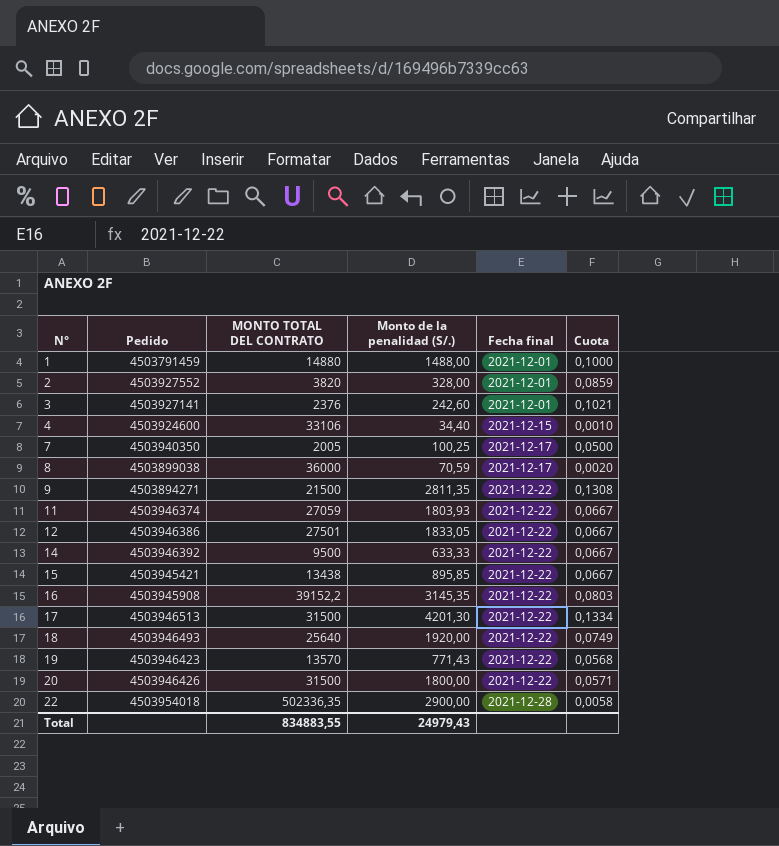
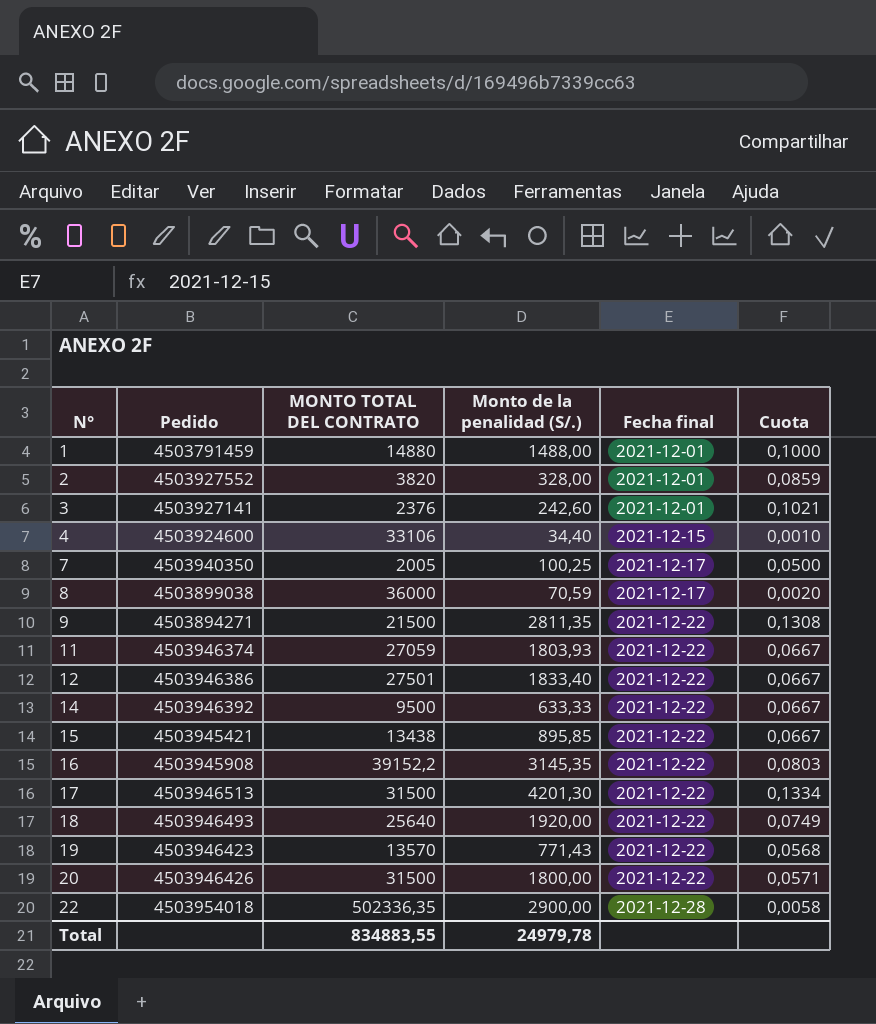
12 | Monto de la penalidad (S/.): 1833,05 -> 1833,40
Total | Monto de la penalidad (S/.): 24979,43 -> 24979,78

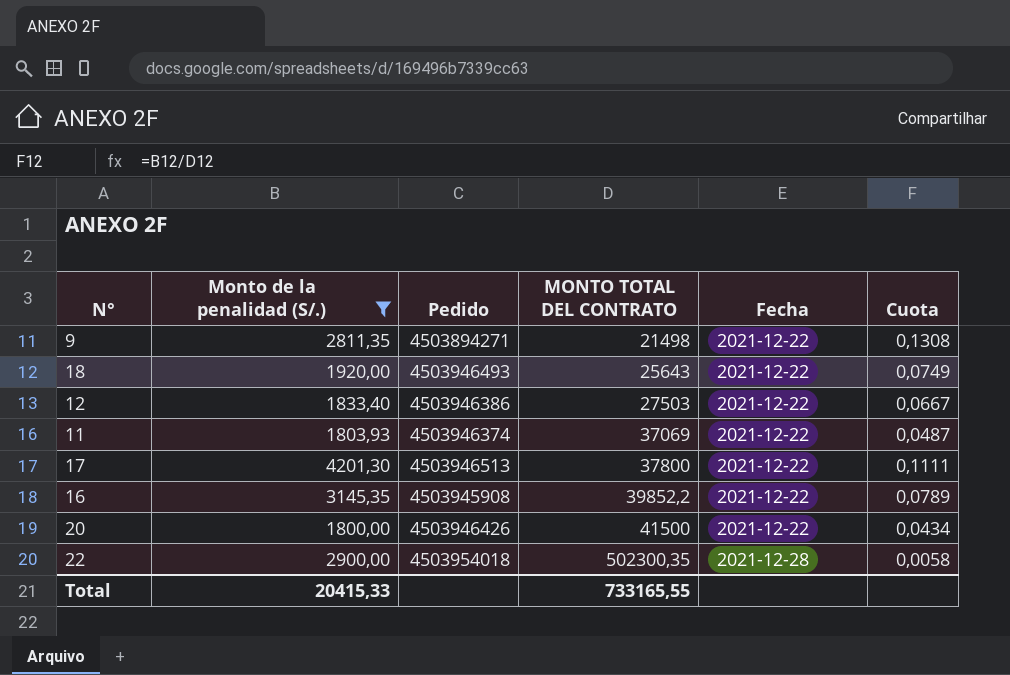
filter: none -> Monto de la penalidad (S/.) >= 1800,00
row order: N° ascending -> MONTO TOTAL DEL CONTRATO ascending
column Monto de la penalidad (S/.) | position: 4 -> 2
column name: Fecha final -> Fecha
9 | MONTO TOTAL DEL CONTRATO: 21500 -> 21498
18 | MONTO TOTAL DEL CONTRATO: 25640 -> 25643
12 | MONTO TOTAL DEL CONTRATO: 27501 -> 27503
11 | MONTO TOTAL DEL CONTRATO: 27059 -> 37069
11 | Cuota: 0,0667 -> 0,0487
17 | MONTO TOTAL DEL CONTRATO: 31500 -> 37800
17 | Cuota: 0,1334 -> 0,1111
16 | MONTO TOTAL DEL CONTRATO: 39152,2 -> 39852,2
16 | Cuota: 0,0803 -> 0,0789
20 | MONTO TOTAL DEL CONTRATO: 31500 -> 41500
20 | Cuota: 0,0571 -> 0,0434
22 | MONTO TOTAL DEL CONTRATO: 502336,35 -> 502300,35
Total | Monto de la penalidad (S/.): 24979,78 -> 20415,33
Total | MONTO TOTAL DEL CONTRATO: 834883,55 -> 733165,55

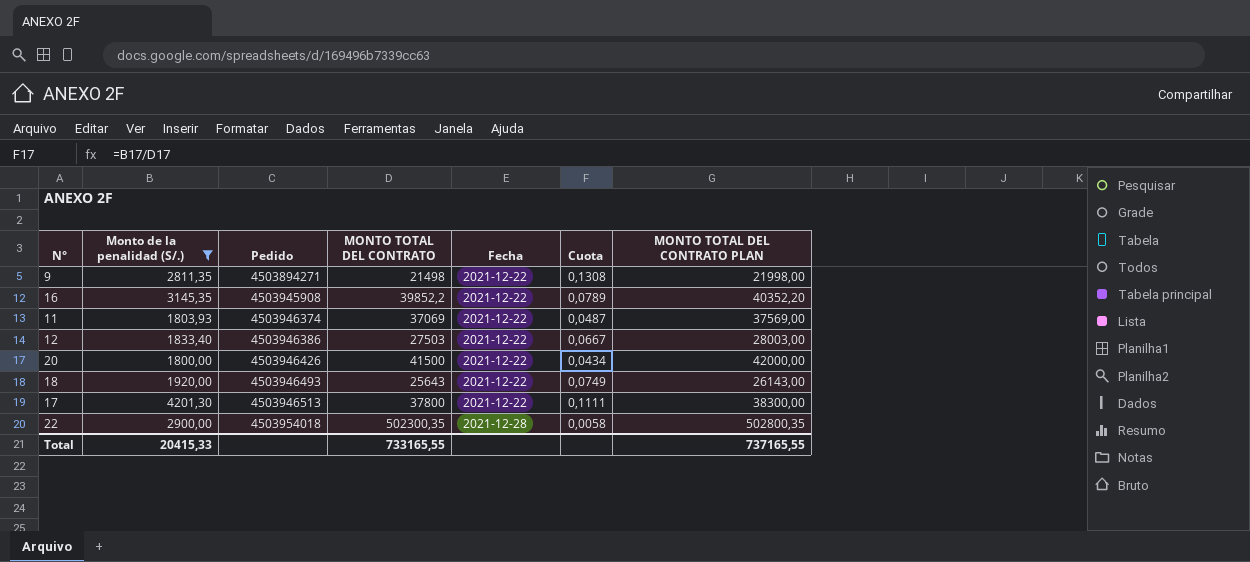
row order: MONTO TOTAL DEL CONTRATO ascending -> Pedido ascending
column MONTO TOTAL DEL CONTRATO PLAN | formula: none -> [MONTO TOTAL DEL CONTRATO] + 500

